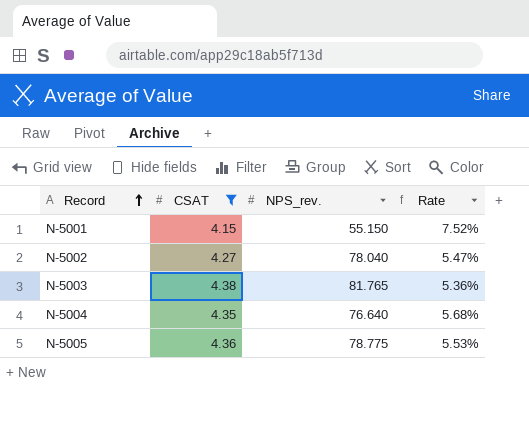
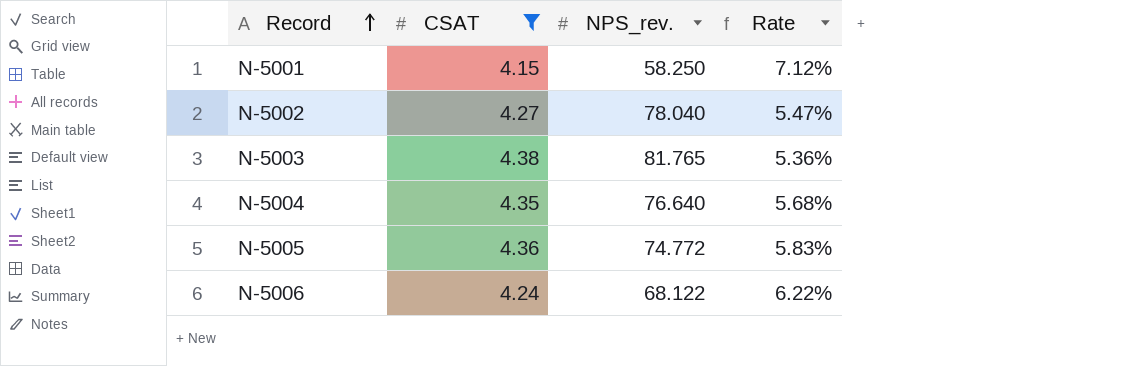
N-5001 | NPS_rev.: 55.150 -> 58.250
N-5001 | Rate: 7.52% -> 7.12%
N-5005 | NPS_rev.: 78.775 -> 74.772
N-5005 | Rate: 5.53% -> 5.83%
row N-5006: none -> 4.24 | 68.122 | 6.22%

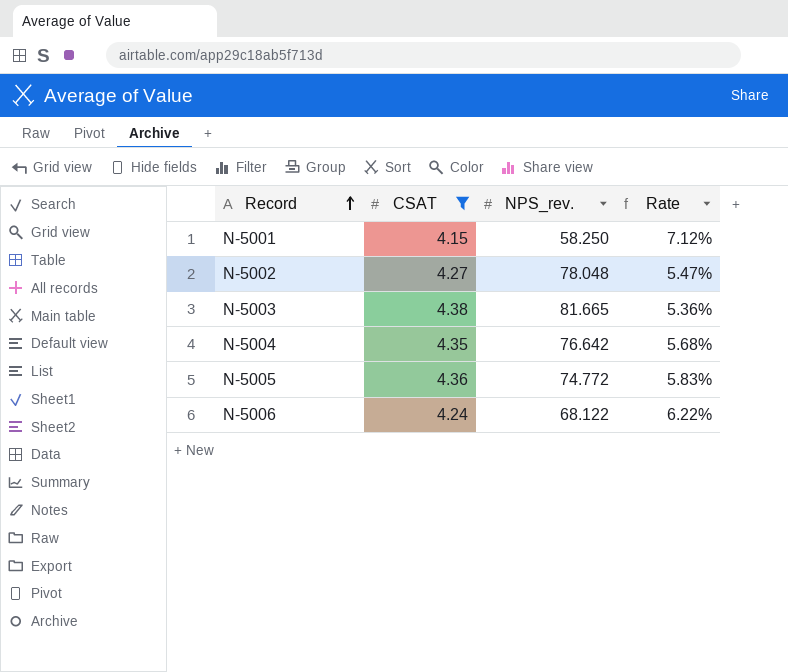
N-5002 | NPS_rev.: 78.040 -> 78.048
N-5003 | NPS_rev.: 81.765 -> 81.665
N-5004 | NPS_rev.: 76.640 -> 76.642

